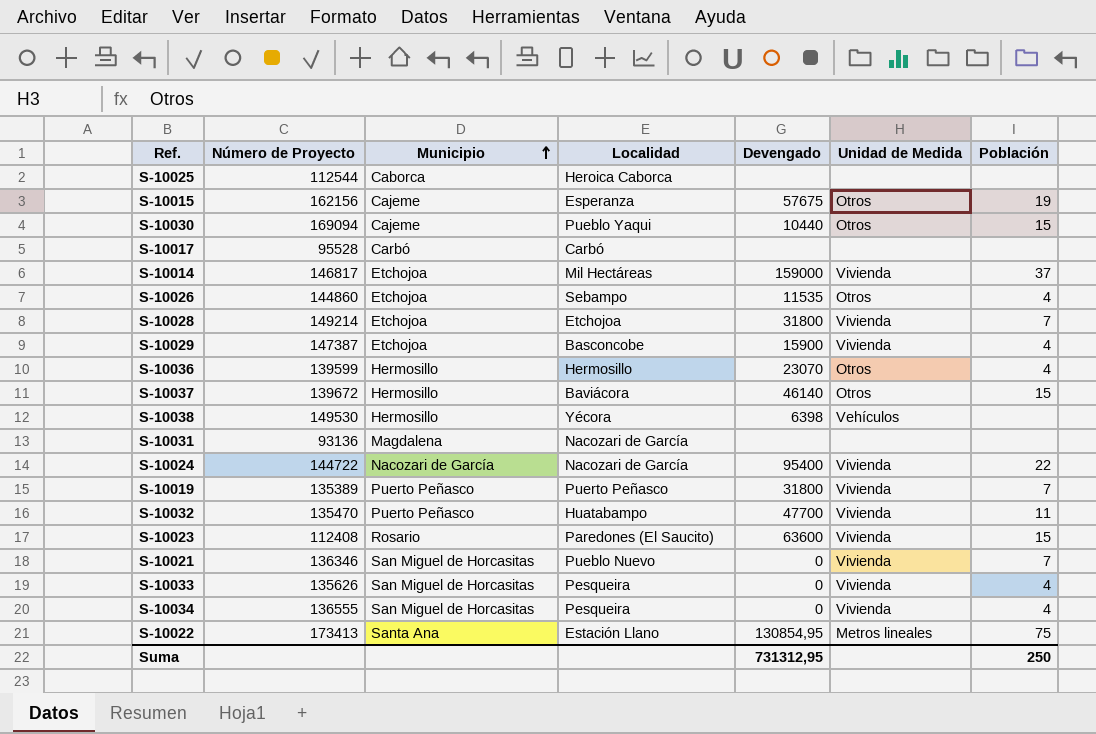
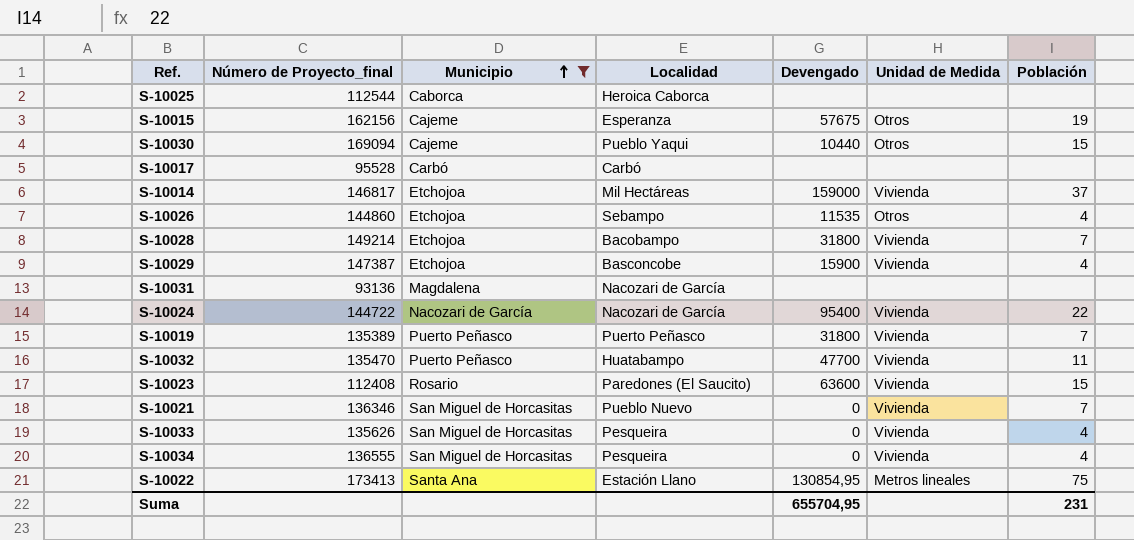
filter: none -> Municipio != Hermosillo
column name: Número de Proyecto -> Número de Proyecto_final
S-10028 | Localidad: Etchojoa -> Bacobampo
Suma | Devengado: 731312,95 -> 655704,95
Suma | Población: 250 -> 231

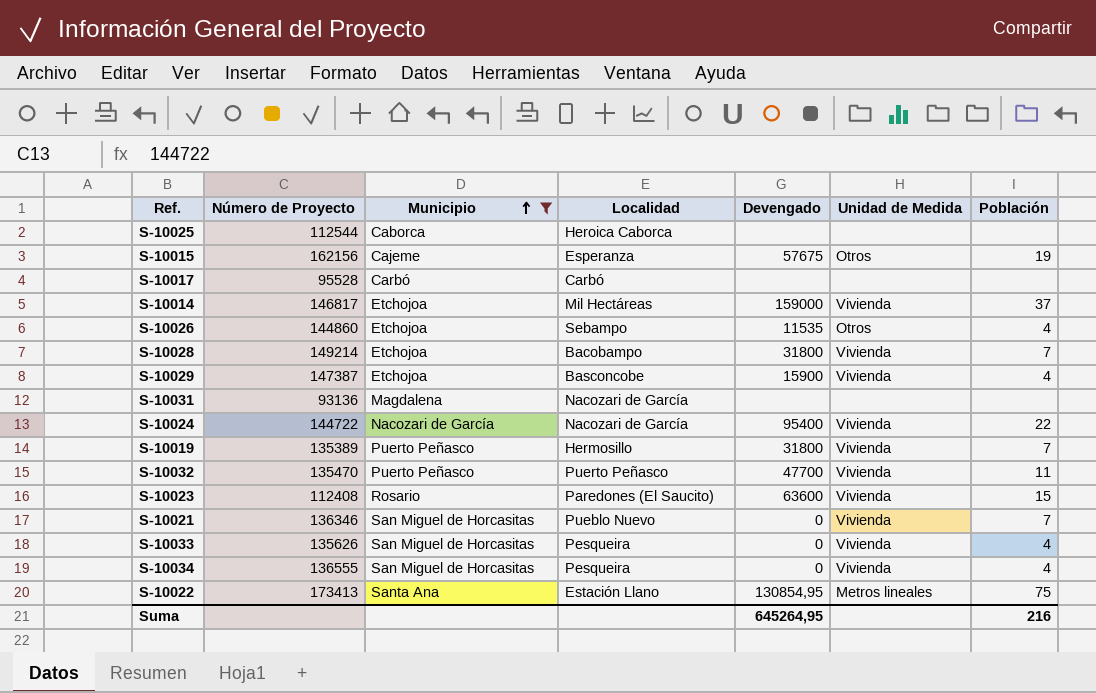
column name: Número de Proyecto_final -> Número de Proyecto
row S-10030: 169094 | Cajeme | Pueblo Yaqui | 10440 | Otros | 15 -> none
S-10019 | Localidad: Puerto Peñasco -> Hermosillo
S-10032 | Localidad: Huatabampo -> Puerto Peñasco
Suma | Devengado: 655704,95 -> 645264,95
Suma | Población: 231 -> 216

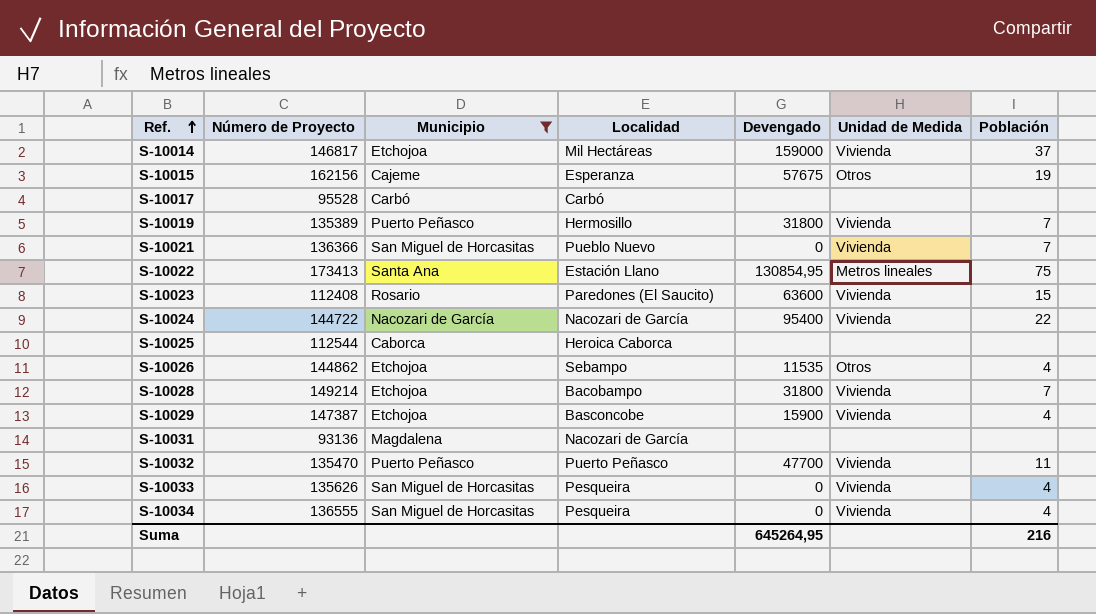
row order: Municipio ascending -> Ref. ascending
S-10021 | Número de Proyecto: 136346 -> 136366
S-10026 | Número de Proyecto: 144860 -> 144862

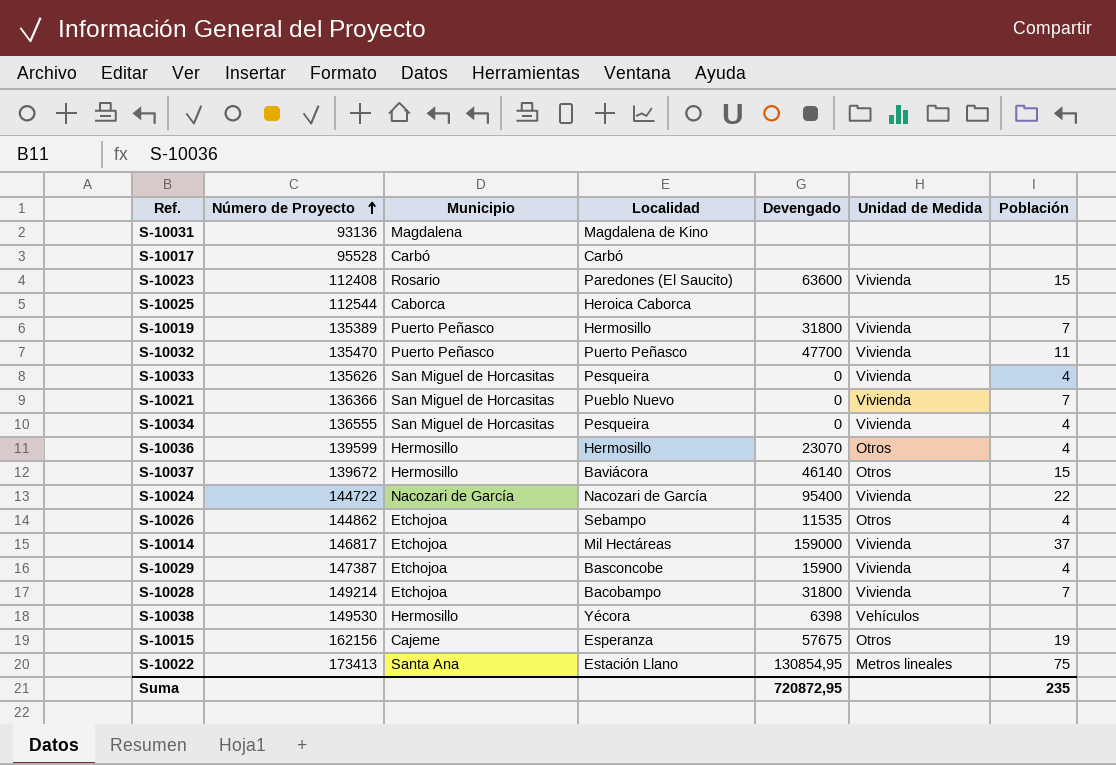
filter: Municipio != Hermosillo -> none
row order: Ref. ascending -> Número de Proyecto ascending
S-10031 | Localidad: Nacozari de García -> Magdalena de Kino
Suma | Devengado: 645264,95 -> 720872,95
Suma | Población: 216 -> 235

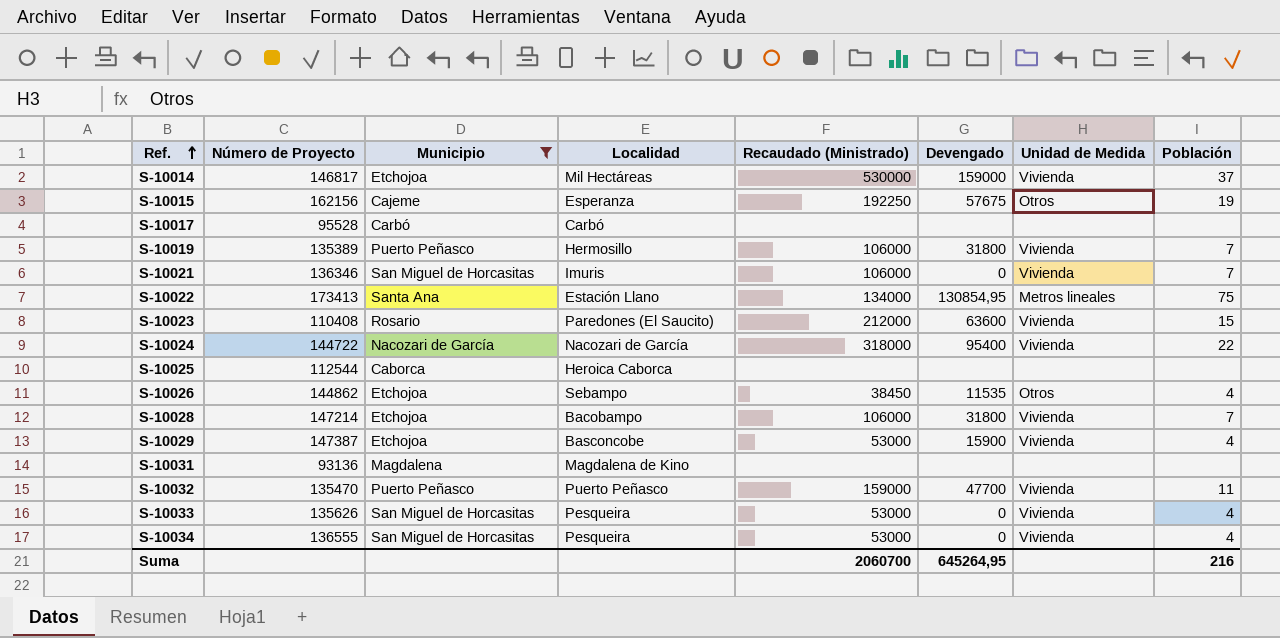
filter: none -> Municipio != Hermosillo
row order: Número de Proyecto ascending -> Ref. ascending
column Recaudado (Ministrado) | position: none -> 5
S-10021 | Número de Proyecto: 136366 -> 136346
S-10021 | Localidad: Pueblo Nuevo -> Imuris
S-10023 | Número de Proyecto: 112408 -> 110408
S-10028 | Número de Proyecto: 149214 -> 147214
Suma | Devengado: 720872,95 -> 645264,95
Suma | Población: 235 -> 216

